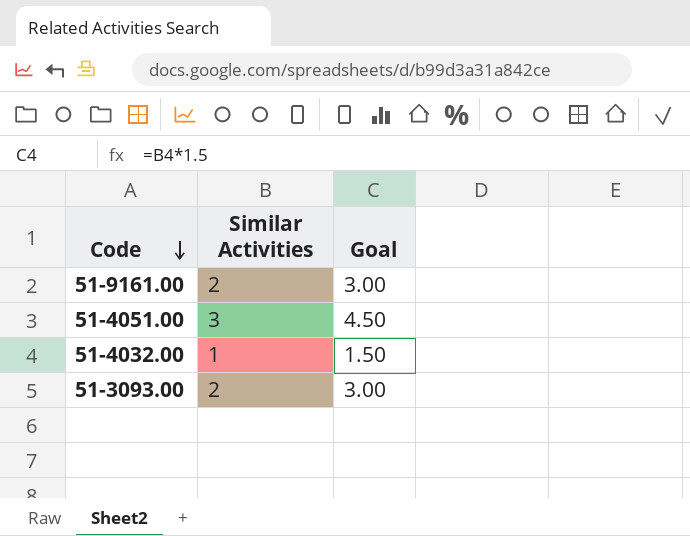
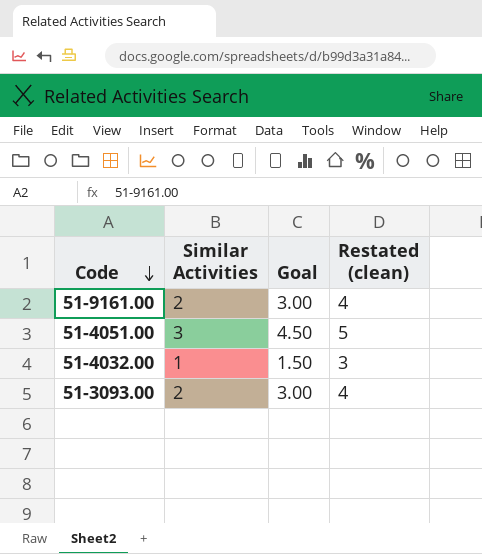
column Restated (clean) | formula: none -> [Similar Activities] + 2

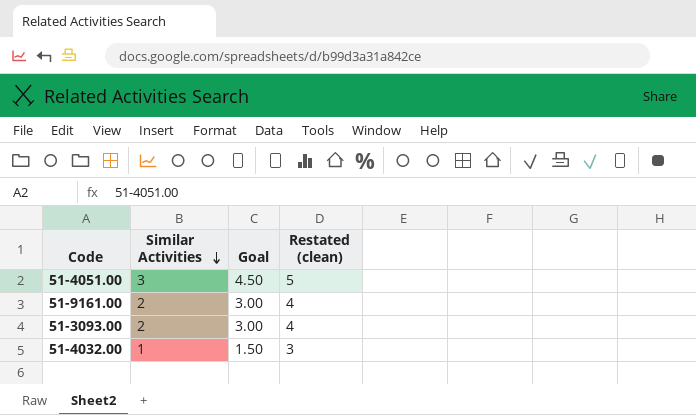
row order: Code descending -> Similar Activities descending

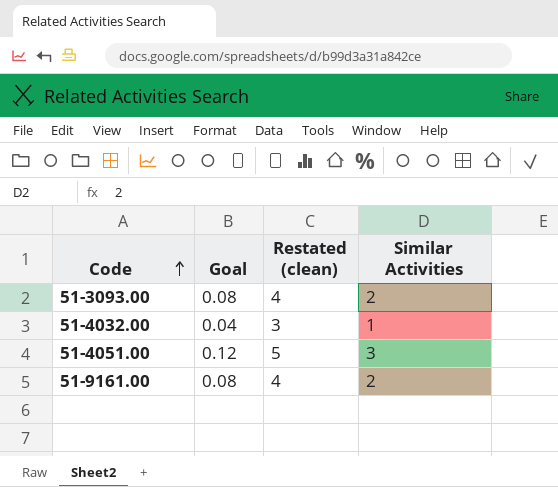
row order: Similar Activities descending -> Code ascending
column Goal | formula: [Similar Activities] * 1.5 -> [Similar Activities] * 0.04
column Similar Activities | position: 2 -> 4

